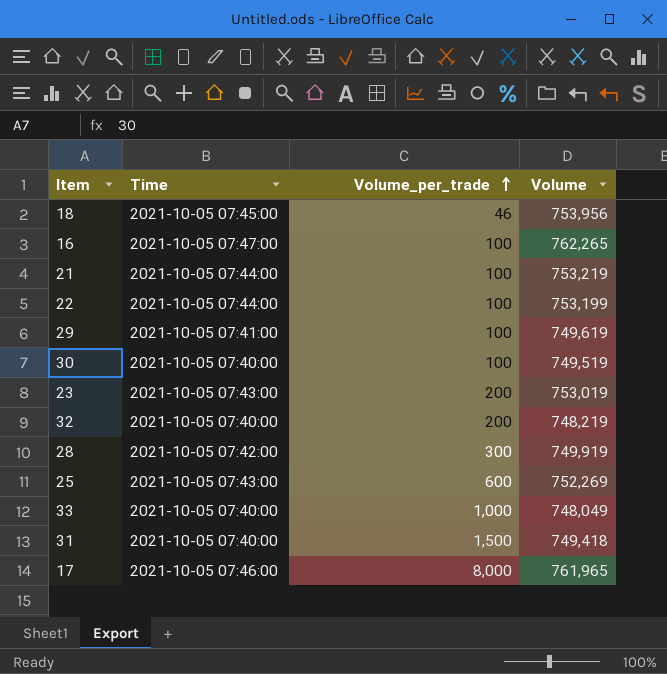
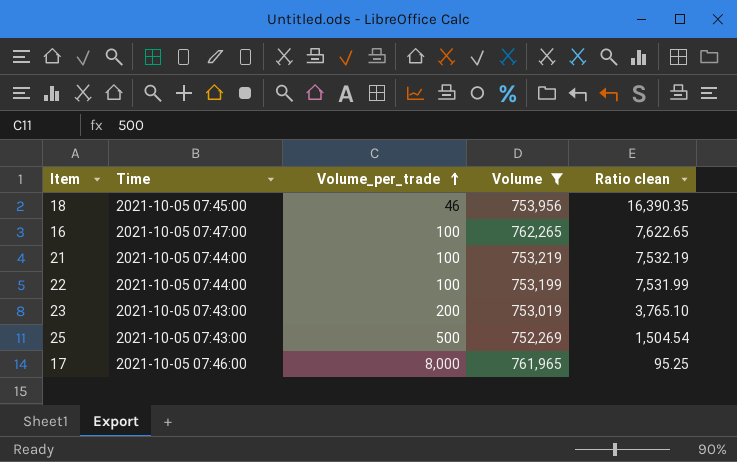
filter: none -> Volume >= 752,269
column Ratio clean | formula: none -> [Volume] / [Volume_per_trade]
25 | Volume_per_trade: 600 -> 500

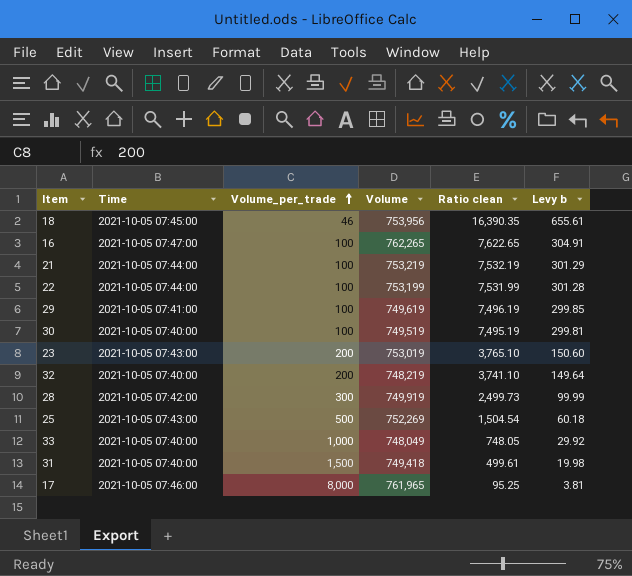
filter: Volume >= 752,269 -> none
column Levy b | formula: none -> [Ratio clean] * 0.04

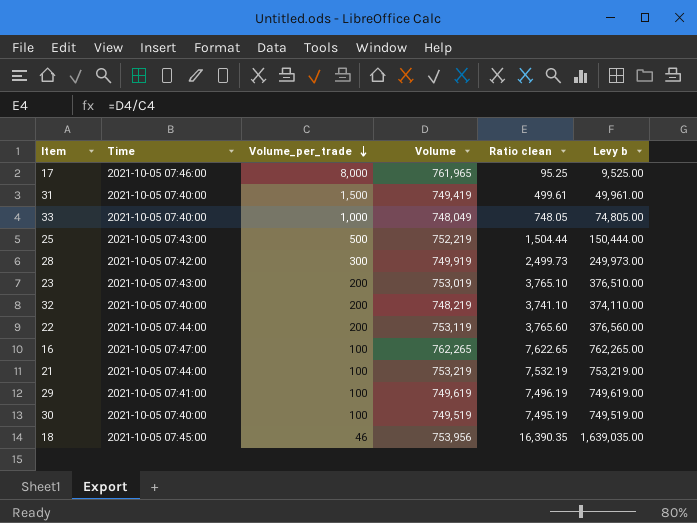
row order: Volume_per_trade ascending -> Volume_per_trade descending
column Levy b | formula: [Ratio clean] * 0.04 -> [Ratio clean] * 100
31 | Volume: 749,418 -> 749,419
25 | Volume: 752,269 -> 752,219
25 | Ratio clean: 1,504.54 -> 1,504.44
22 | Volume_per_trade: 100 -> 200
22 | Volume: 753,199 -> 753,119
22 | Ratio clean: 7,531.99 -> 3,765.60

